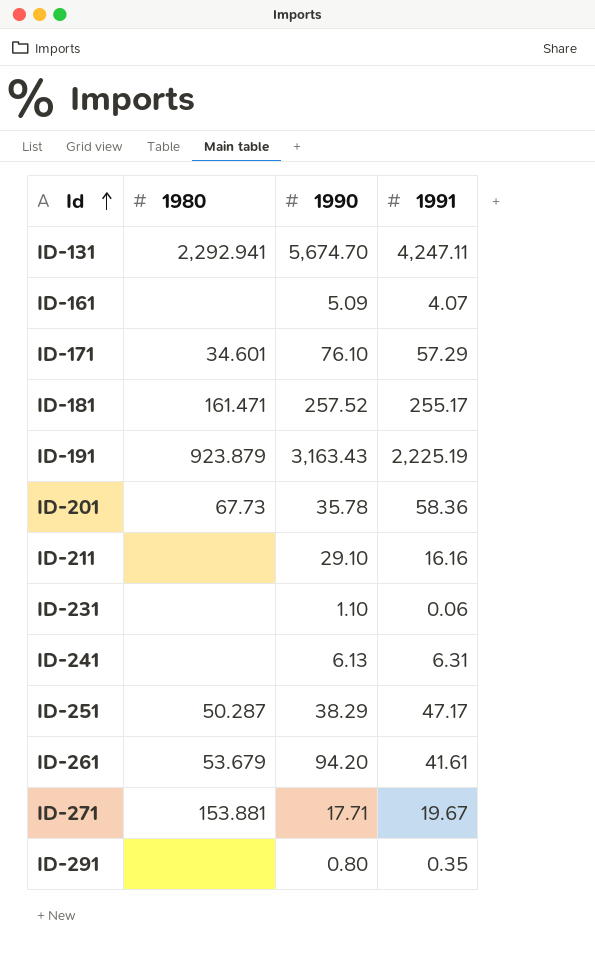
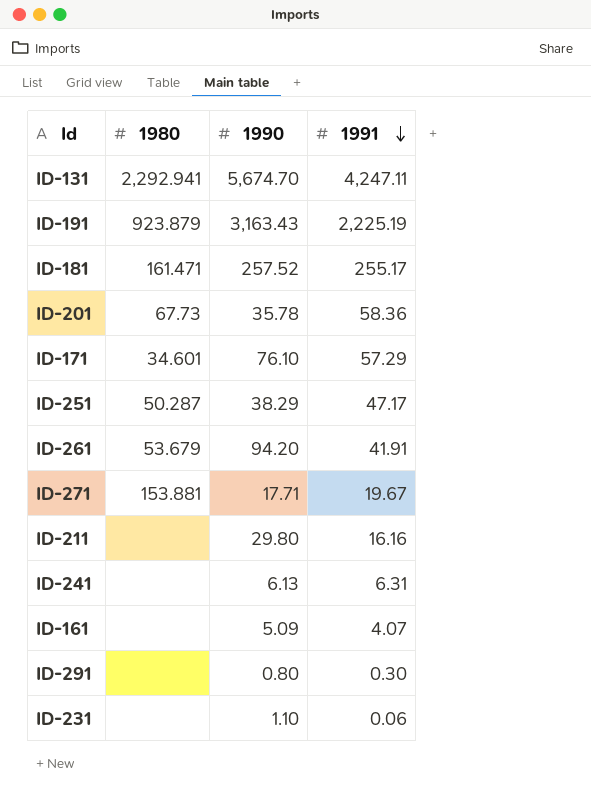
row order: Id ascending -> 1991 descending
ID-261 | 1991: 41.61 -> 41.91
ID-211 | 1990: 29.10 -> 29.80
ID-291 | 1991: 0.35 -> 0.30

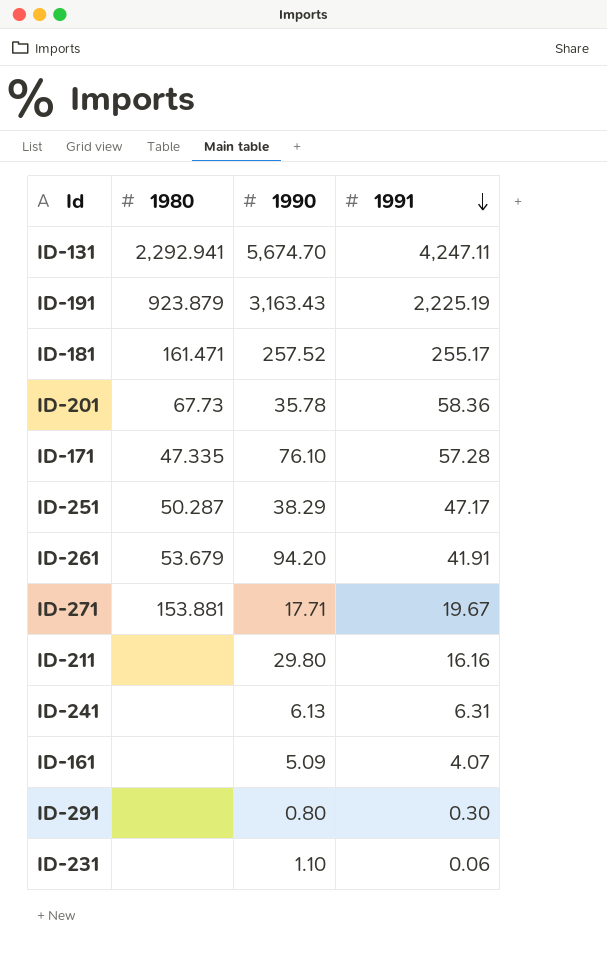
ID-171 | 1980: 34.601 -> 47.335
ID-171 | 1991: 57.29 -> 57.28

